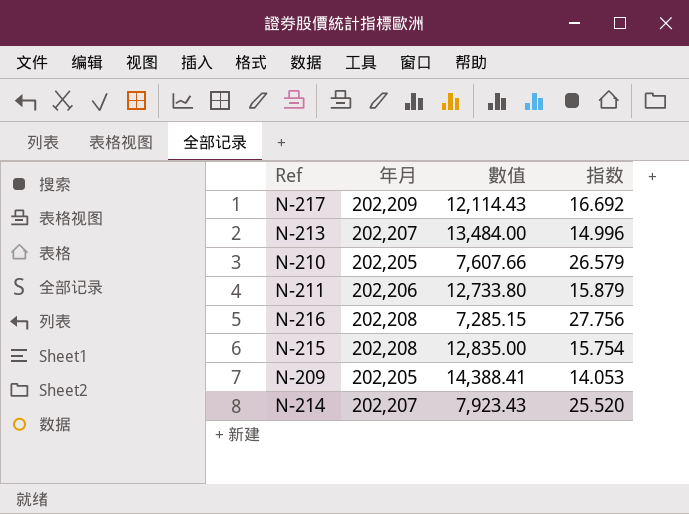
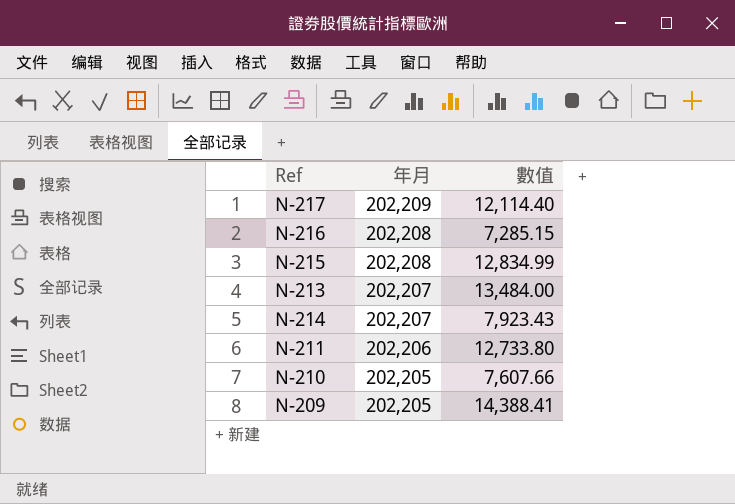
row order: none -> 年月 descending
column 指数 | formula: [年月] / [數值] -> none
N-217 | 數值: 12,114.43 -> 12,114.40
N-215 | 數值: 12,835.00 -> 12,834.99

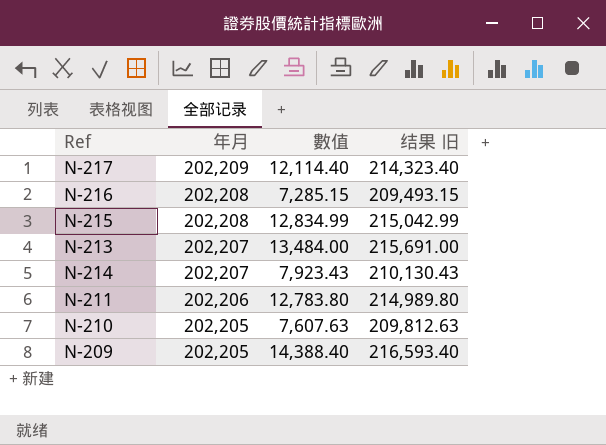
column 结果 旧 | formula: none -> [年月] + [數值]
N-211 | 數值: 12,733.80 -> 12,783.80
N-210 | 數值: 7,607.66 -> 7,607.63
N-209 | 數值: 14,388.41 -> 14,388.40

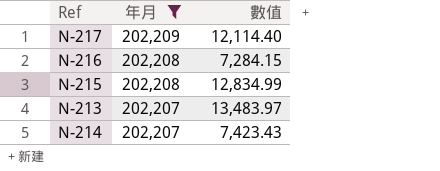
filter: none -> 年月 >= 202,207
column 结果 旧 | formula: [年月] + [數值] -> none
N-216 | 數值: 7,285.15 -> 7,284.15
N-213 | 數值: 13,484.00 -> 13,483.97
N-214 | 數值: 7,923.43 -> 7,423.43

